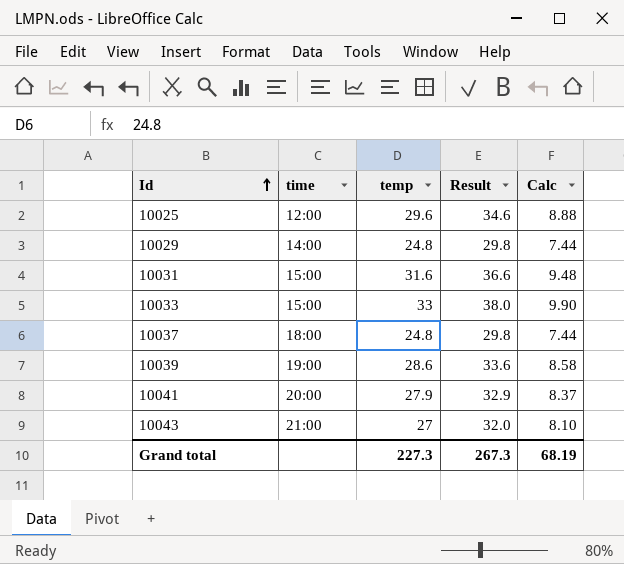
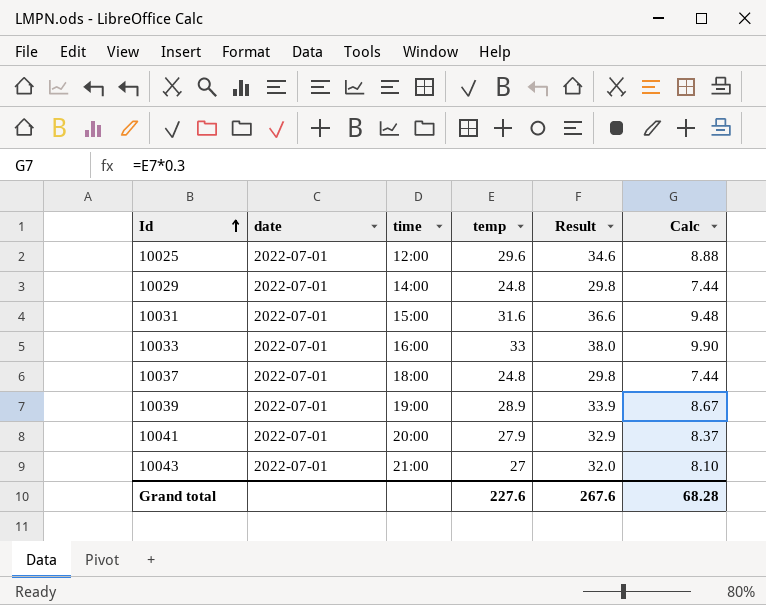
column date | position: none -> 2
10033 | time: 15:00 -> 16:00
10039 | temp: 28.6 -> 28.9
10039 | Result: 33.6 -> 33.9
10039 | Calc: 8.58 -> 8.67
Grand total | temp: 227.3 -> 227.6
Grand total | Result: 267.3 -> 267.6
Grand total | Calc: 68.19 -> 68.28

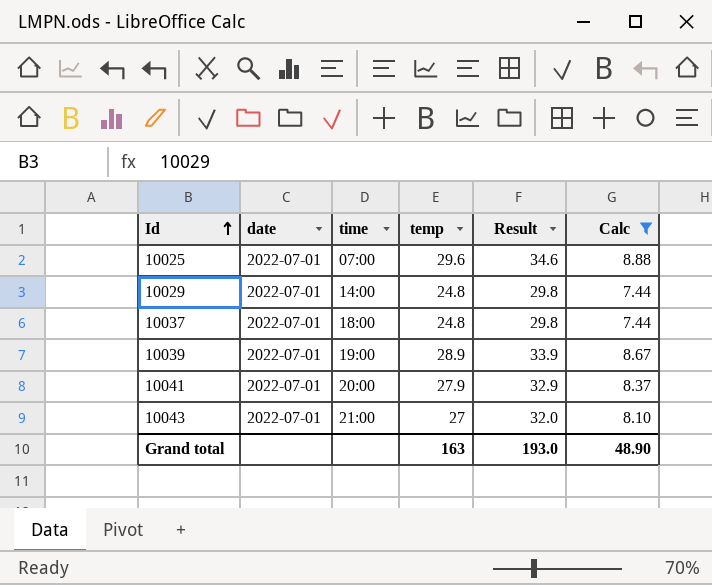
filter: none -> Calc <= 8.88
10025 | time: 12:00 -> 07:00
Grand total | temp: 227.6 -> 163
Grand total | Result: 267.6 -> 193.0
Grand total | Calc: 68.28 -> 48.90

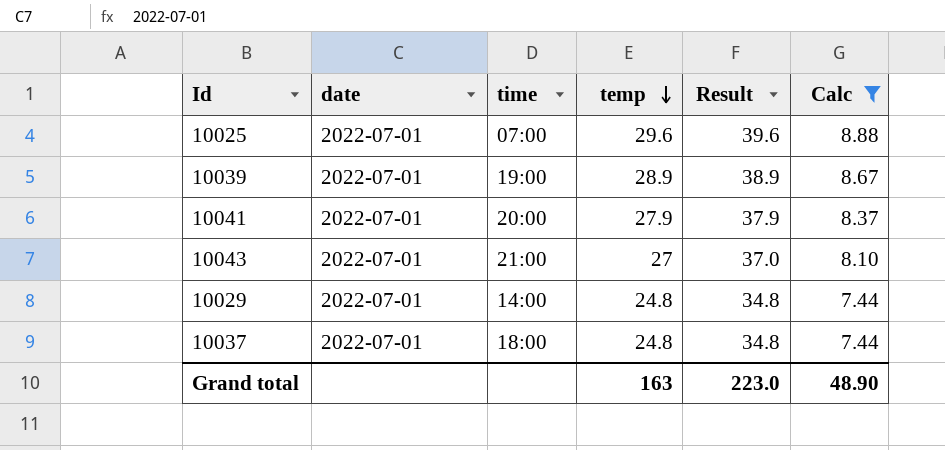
row order: Id ascending -> temp descending
column Result | formula: [temp] + 5 -> [temp] + 10
Grand total | Result: 193.0 -> 223.0

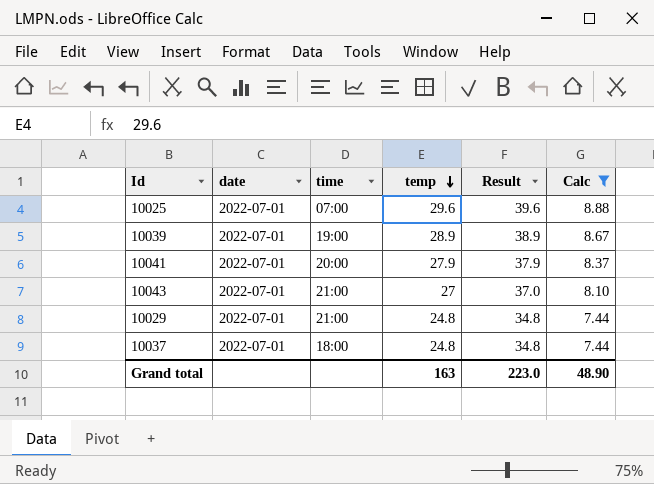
10029 | time: 14:00 -> 21:00

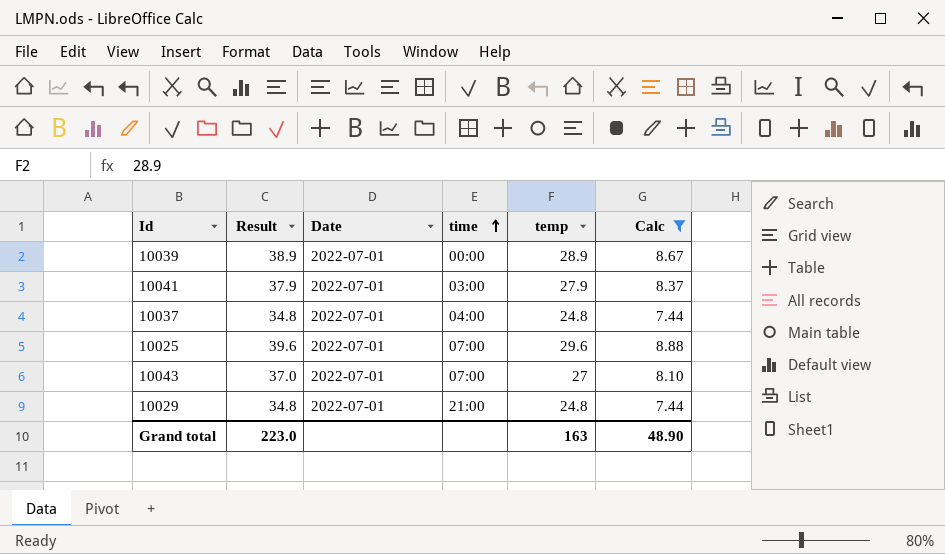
row order: temp descending -> time ascending
column Result | position: 5 -> 2
column name: date -> Date
10039 | time: 19:00 -> 00:00
10041 | time: 20:00 -> 03:00
10037 | time: 18:00 -> 04:00
10043 | time: 21:00 -> 07:00

